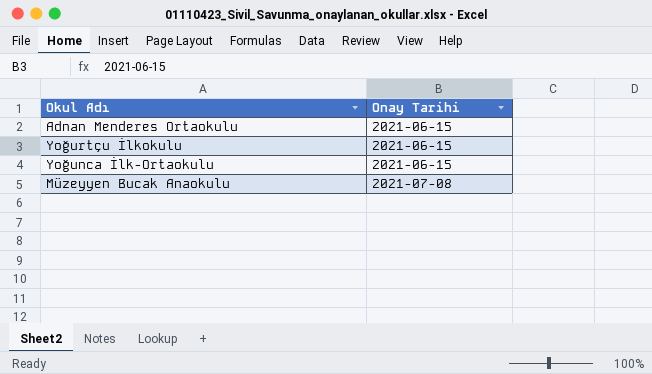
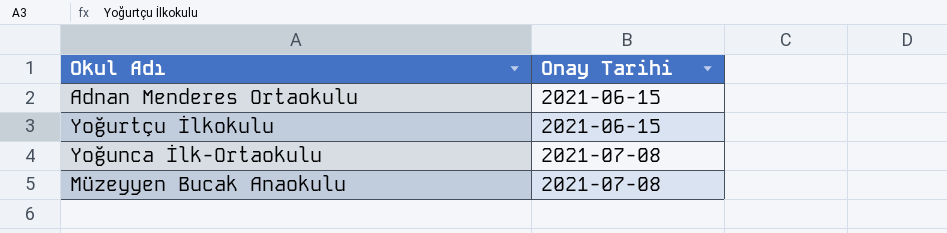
Yoğunca İlk-Ortaokulu | Onay Tarihi: 2021-06-15 -> 2021-07-08

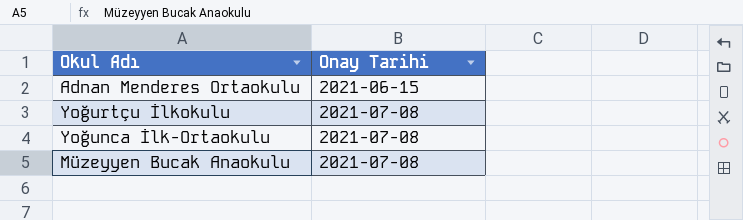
Yoğurtçu İlkokulu | Onay Tarihi: 2021-06-15 -> 2021-07-08

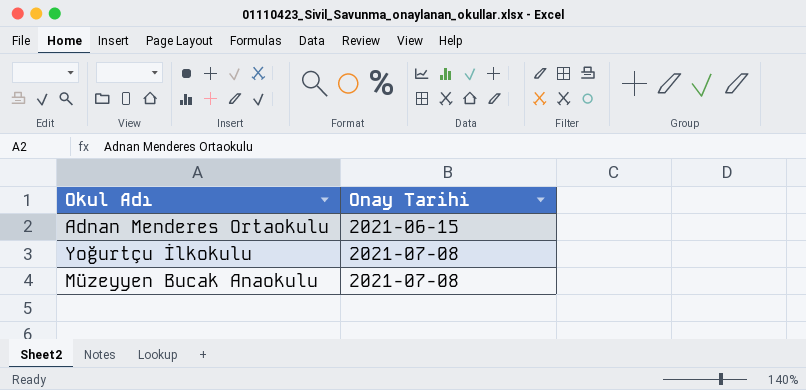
row Yoğunca İlk-Ortaokulu: 2021-07-08 -> none

